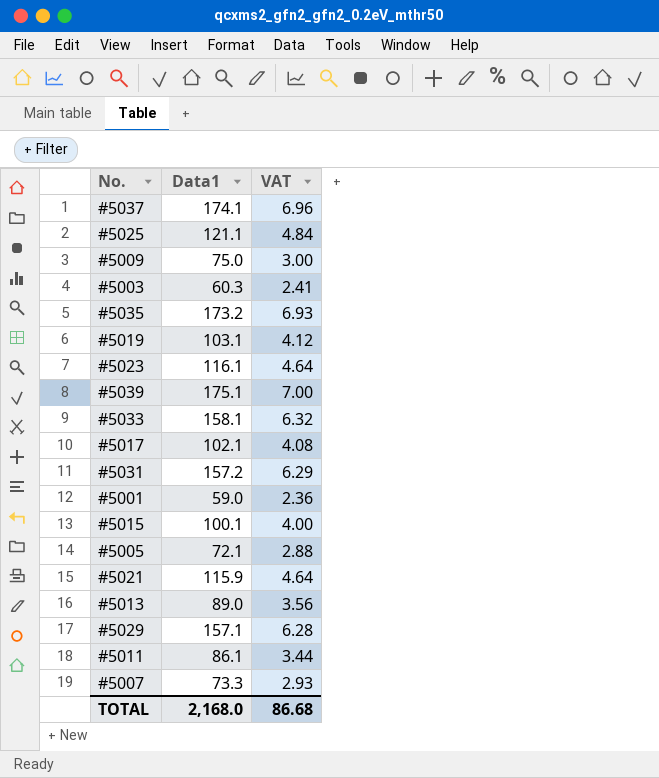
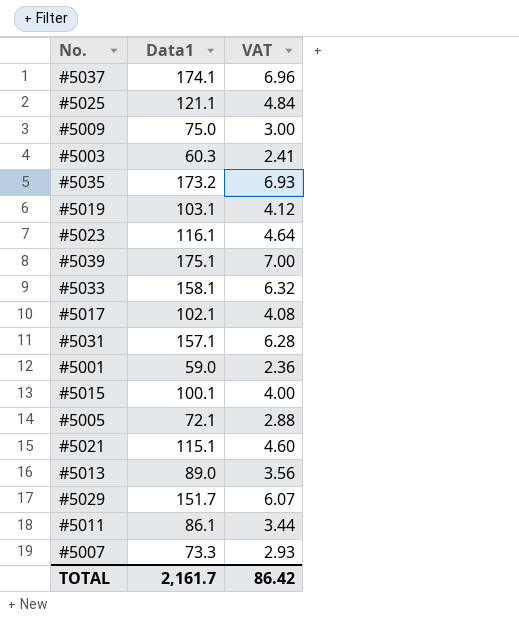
#5031 | Data1: 157.2 -> 157.1
#5031 | VAT: 6.29 -> 6.28
#5021 | Data1: 115.9 -> 115.1
#5021 | VAT: 4.64 -> 4.60
#5029 | Data1: 157.1 -> 151.7
#5029 | VAT: 6.28 -> 6.07
TOTAL | Data1: 2,168.0 -> 2,161.7
TOTAL | VAT: 86.68 -> 86.42

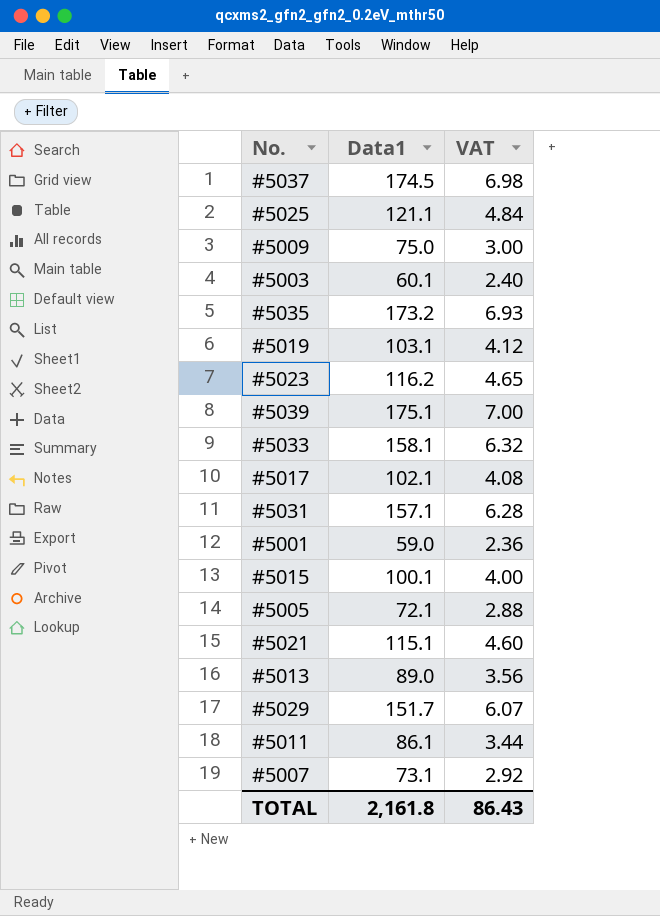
#5037 | Data1: 174.1 -> 174.5
#5037 | VAT: 6.96 -> 6.98
#5003 | Data1: 60.3 -> 60.1
#5003 | VAT: 2.41 -> 2.40
#5023 | Data1: 116.1 -> 116.2
#5023 | VAT: 4.64 -> 4.65
#5007 | Data1: 73.3 -> 73.1
#5007 | VAT: 2.93 -> 2.92
TOTAL | Data1: 2,161.7 -> 2,161.8
TOTAL | VAT: 86.42 -> 86.43

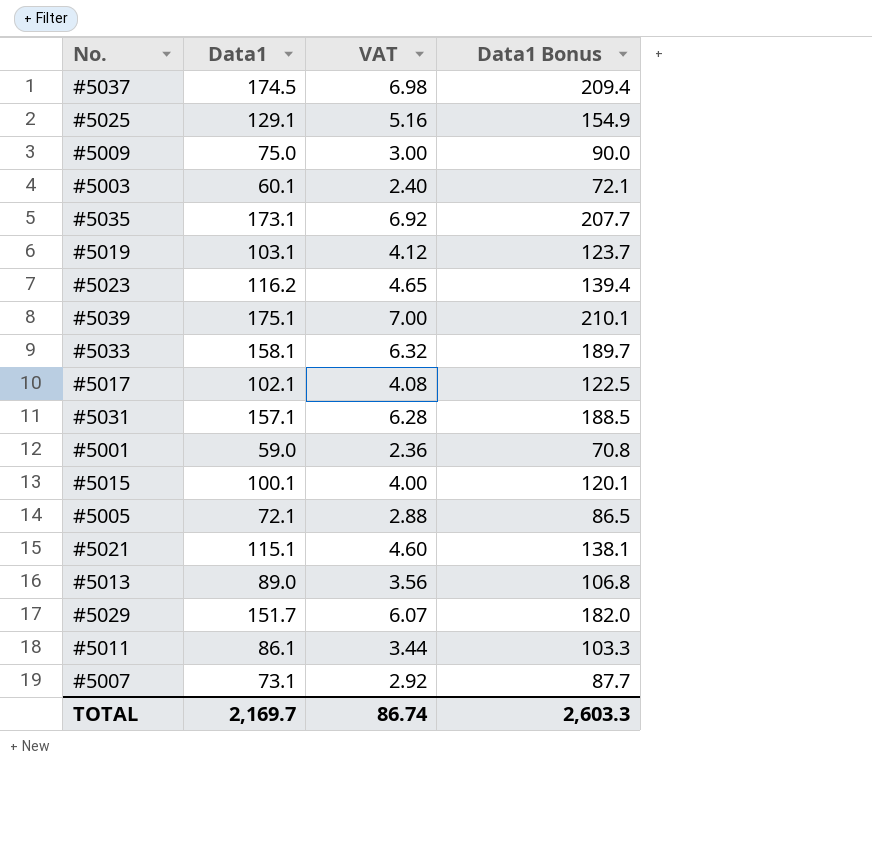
column Data1 Bonus | formula: none -> [Data1] * 1.2
#5025 | Data1: 121.1 -> 129.1
#5025 | VAT: 4.84 -> 5.16
#5035 | Data1: 173.2 -> 173.1
#5035 | VAT: 6.93 -> 6.92
TOTAL | Data1: 2,161.8 -> 2,169.7
TOTAL | VAT: 86.43 -> 86.74

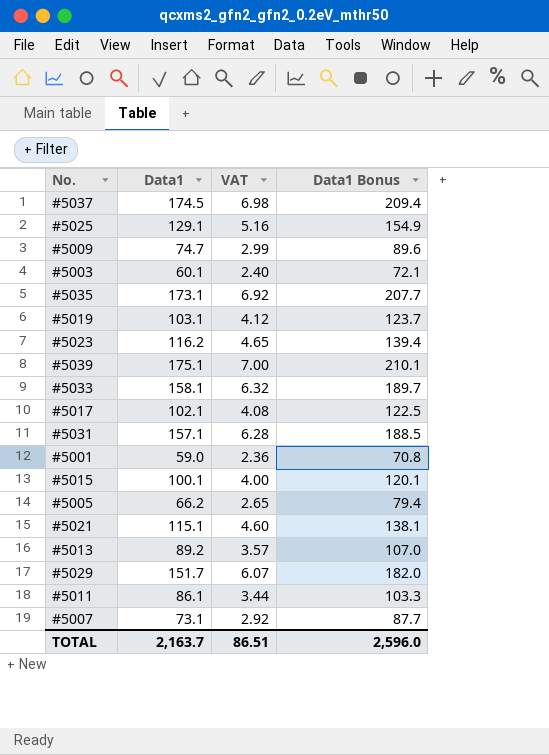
#5009 | Data1: 75.0 -> 74.7
#5009 | VAT: 3.00 -> 2.99
#5009 | Data1 Bonus: 90.0 -> 89.6
#5005 | Data1: 72.1 -> 66.2
#5005 | VAT: 2.88 -> 2.65
#5005 | Data1 Bonus: 86.5 -> 79.4
#5013 | Data1: 89.0 -> 89.2
#5013 | VAT: 3.56 -> 3.57
#5013 | Data1 Bonus: 106.8 -> 107.0
TOTAL | Data1: 2,169.7 -> 2,163.7
TOTAL | VAT: 86.74 -> 86.51
TOTAL | Data1 Bonus: 2,603.3 -> 2,596.0

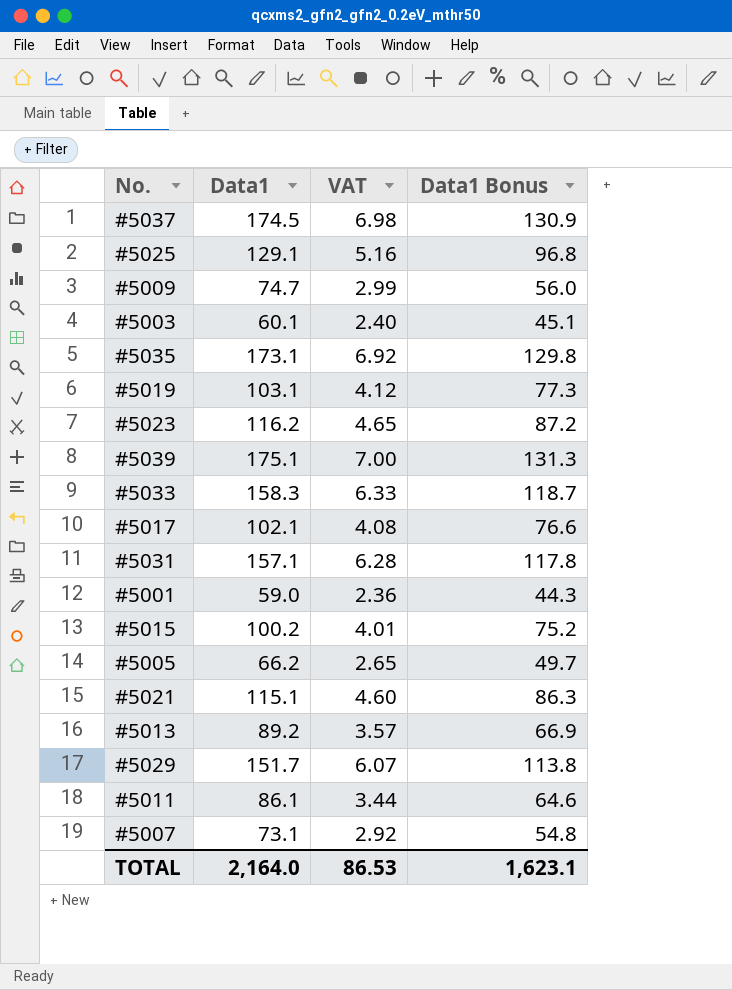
column Data1 Bonus | formula: [Data1] * 1.2 -> [Data1] * 0.75
#5033 | Data1: 158.1 -> 158.3
#5033 | VAT: 6.32 -> 6.33
#5015 | Data1: 100.1 -> 100.2
#5015 | VAT: 4.00 -> 4.01
TOTAL | Data1: 2,163.7 -> 2,164.0
TOTAL | VAT: 86.51 -> 86.53
TOTAL | Data1 Bonus: 2,596.0 -> 1,623.1

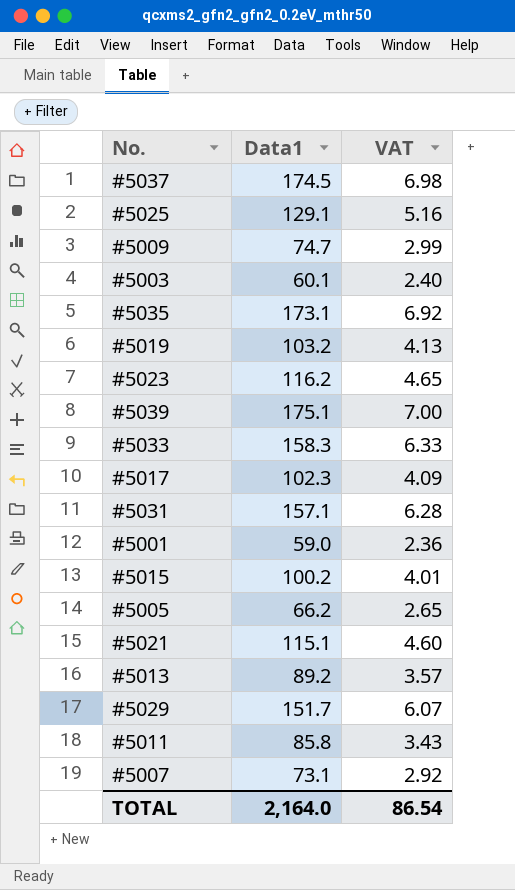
column Data1 Bonus | formula: [Data1] * 0.75 -> none
#5019 | Data1: 103.1 -> 103.2
#5019 | VAT: 4.12 -> 4.13
#5017 | Data1: 102.1 -> 102.3
#5017 | VAT: 4.08 -> 4.09
#5011 | Data1: 86.1 -> 85.8
#5011 | VAT: 3.44 -> 3.43
TOTAL | VAT: 86.53 -> 86.54

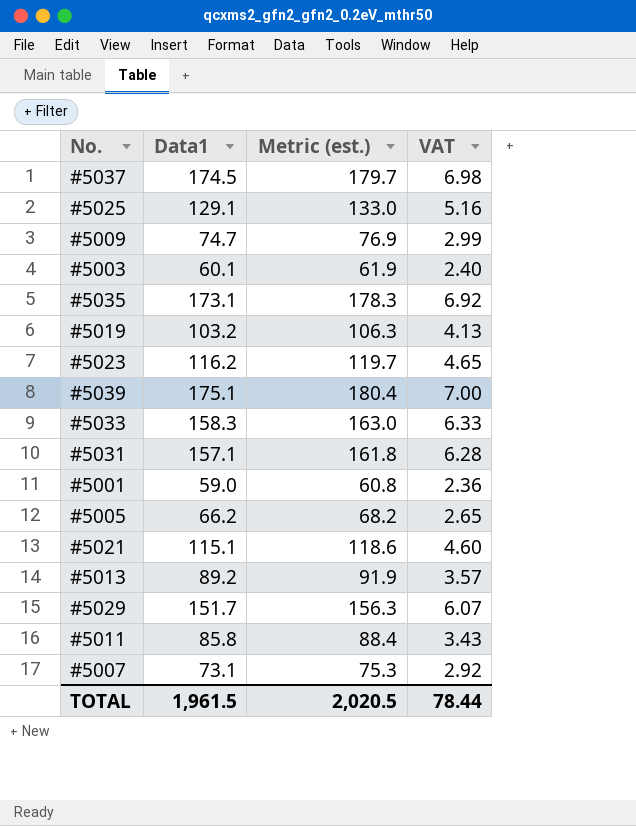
column Metric (est.) | formula: none -> [Data1] * 1.03
row #5017: 102.3 | 4.09 -> none
row #5015: 100.2 | 4.01 -> none
TOTAL | Data1: 2,164.0 -> 1,961.5
TOTAL | VAT: 86.54 -> 78.44

